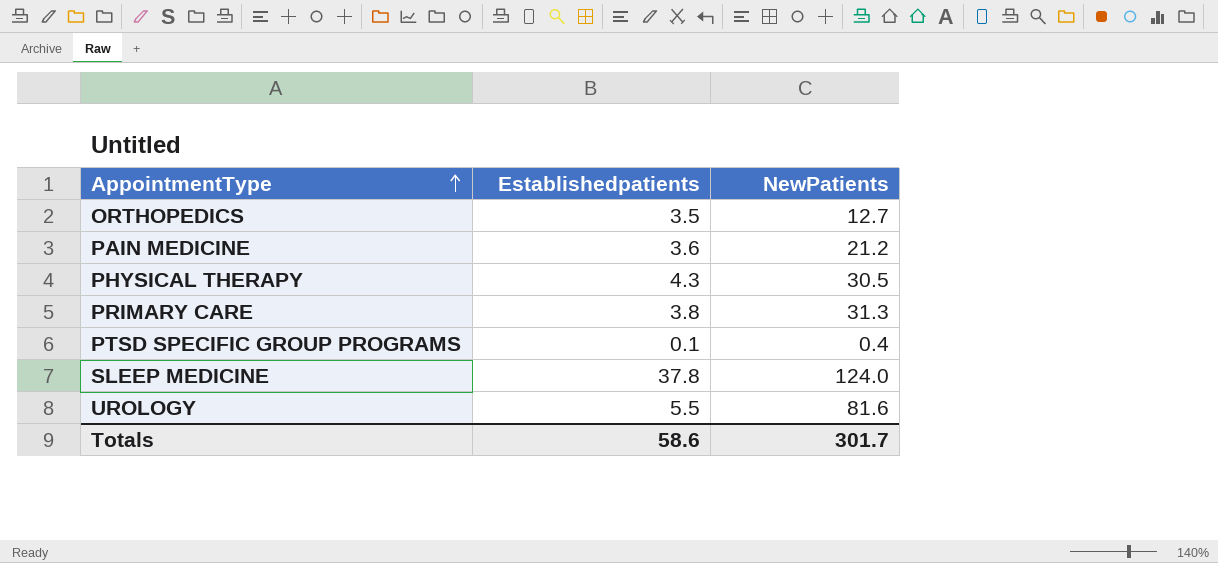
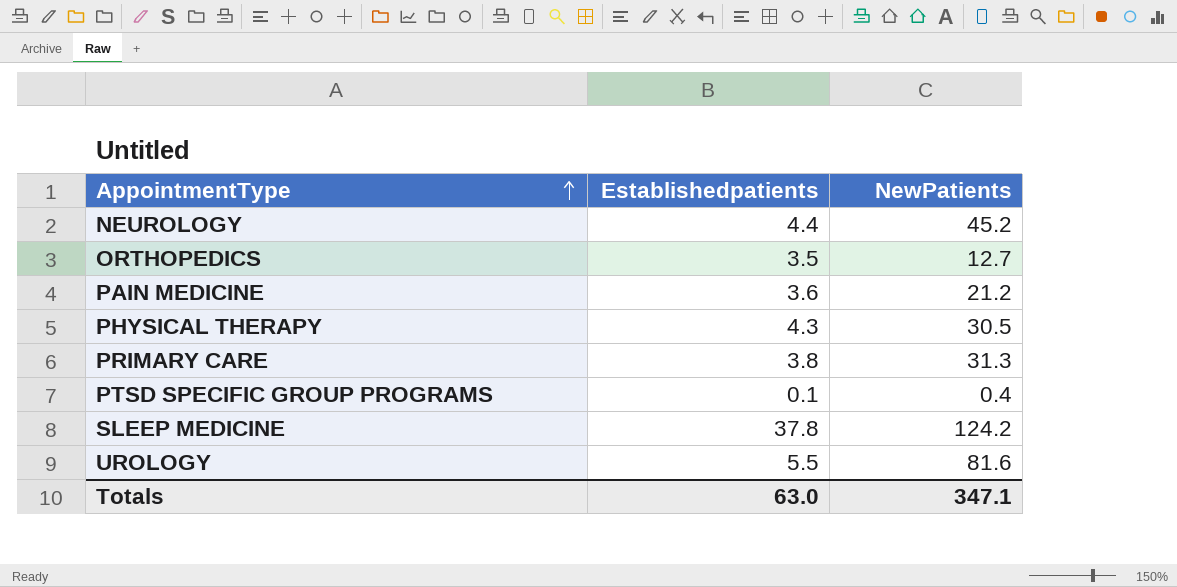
row NEUROLOGY: none -> 4.4 | 45.2
SLEEP MEDICINE | NewPatients: 124.0 -> 124.2
Totals | Establishedpatients: 58.6 -> 63.0
Totals | NewPatients: 301.7 -> 347.1

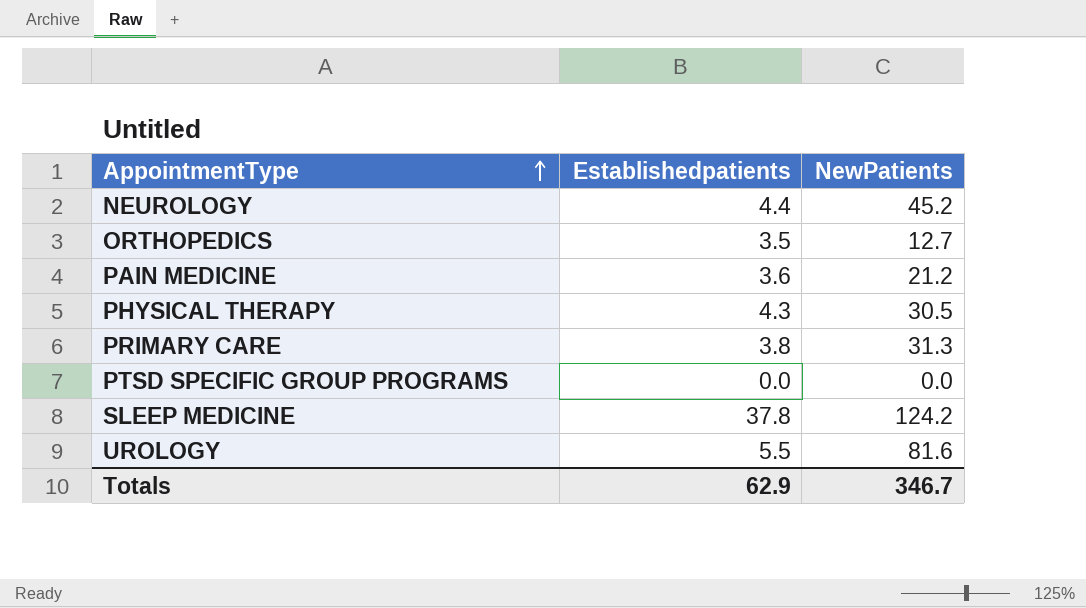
PTSD SPECIFIC GROUP PROGRAMS | Establishedpatients: 0.1 -> 0.0
PTSD SPECIFIC GROUP PROGRAMS | NewPatients: 0.4 -> 0.0
Totals | Establishedpatients: 63.0 -> 62.9
Totals | NewPatients: 347.1 -> 346.7

